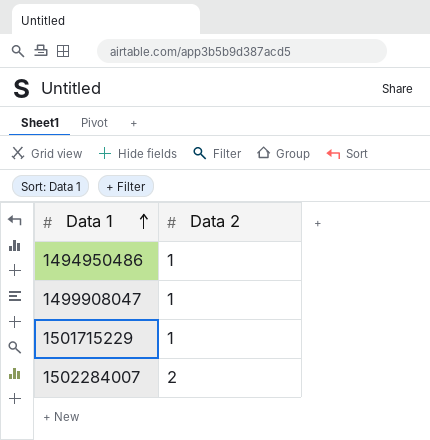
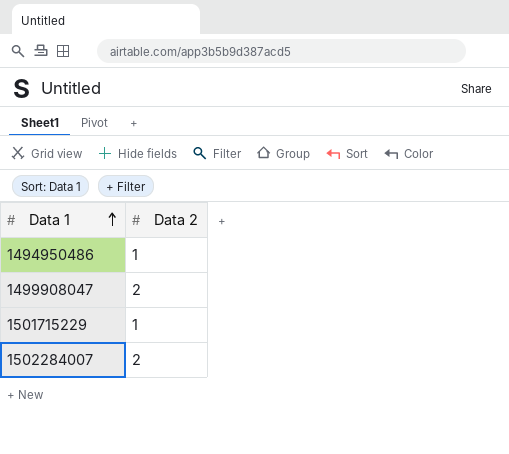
1499908047 | Data 2: 1 -> 2

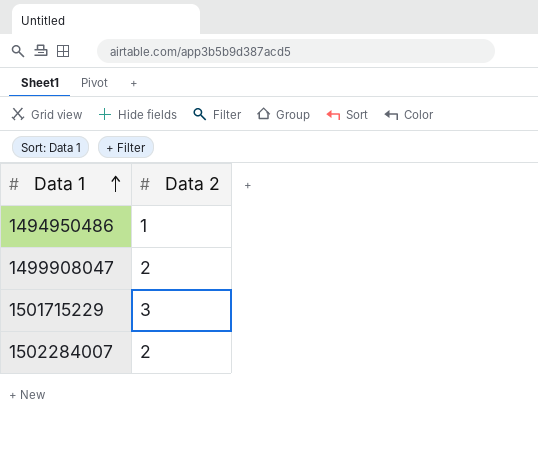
1501715229 | Data 2: 1 -> 3

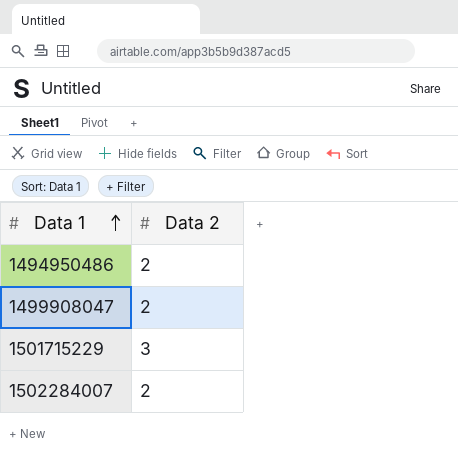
1494950486 | Data 2: 1 -> 2

